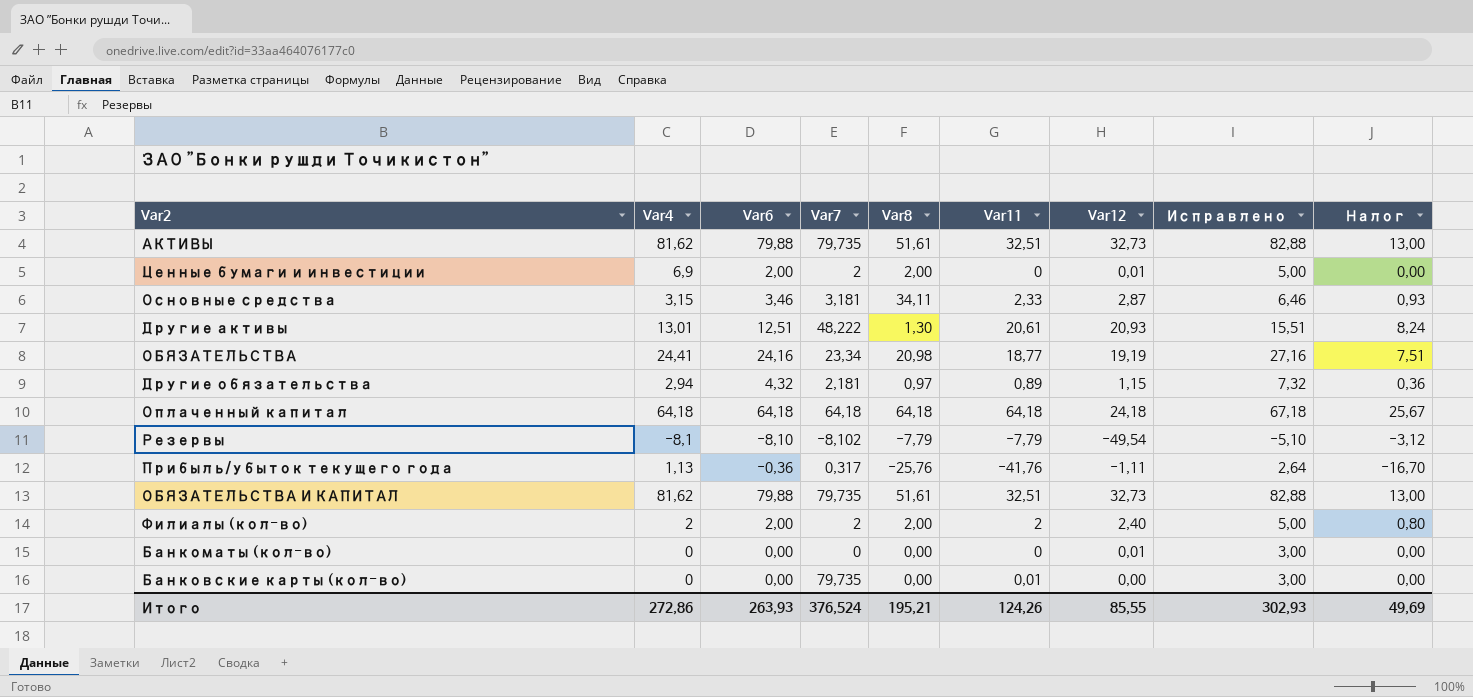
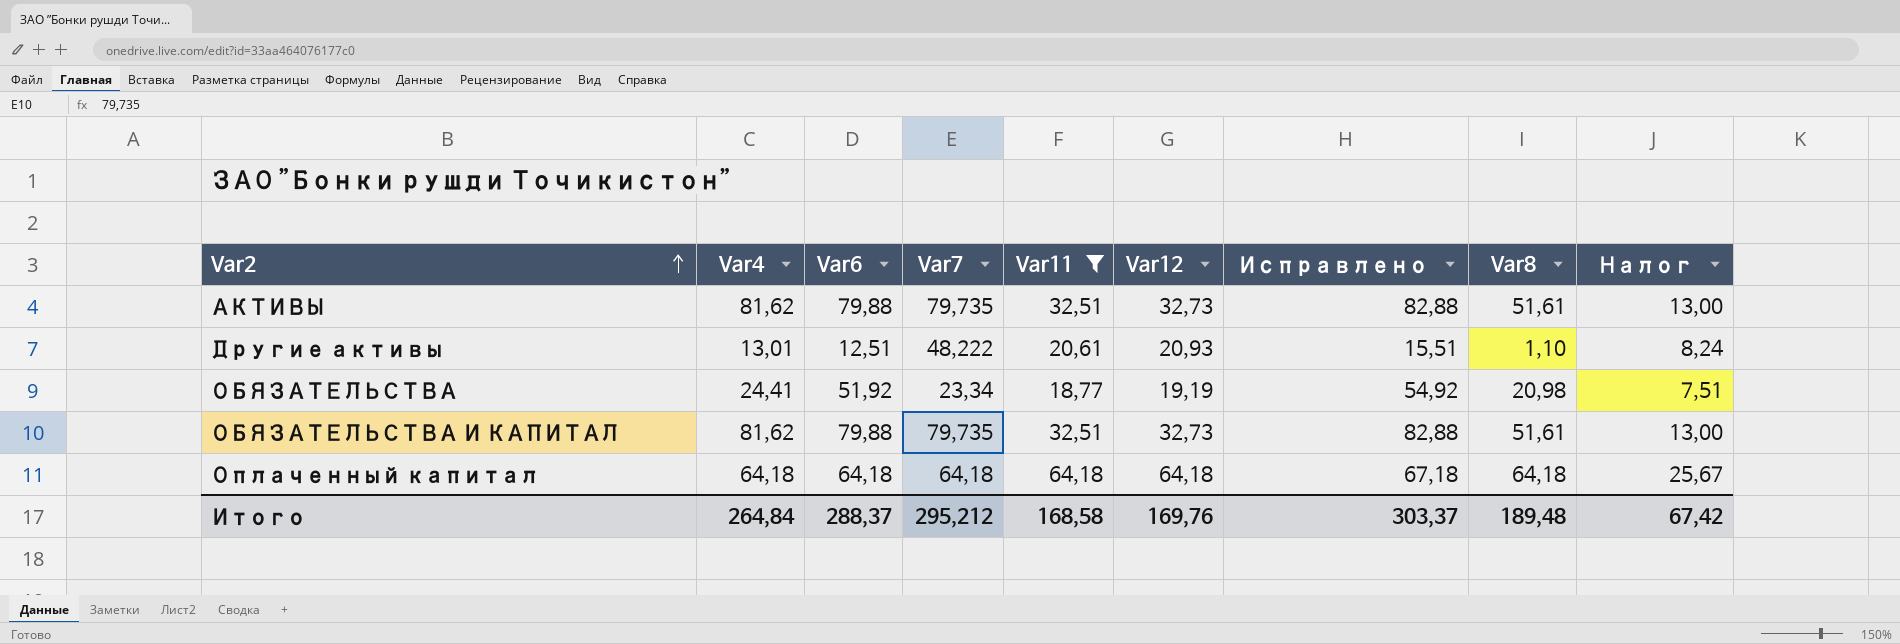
filter: none -> Var11 >= 18,77
row order: none -> Var2 ascending
column Var8 | position: 5 -> 8
Другие активы | Var8: 1,30 -> 1,10
ОБЯЗАТЕЛЬСТВА | Var6: 24,16 -> 51,92
ОБЯЗАТЕЛЬСТВА | Исправлено: 27,16 -> 54,92
Оплаченный капитал | Var12: 24,18 -> 64,18
Итого | Var4: 272,86 -> 264,84
Итого | Var6: 263,93 -> 288,37
Итого | Var7: 376,524 -> 295,212
Итого | Var11: 124,26 -> 168,58
Итого | Var12: 85,55 -> 169,76
Итого | Исправлено: 302,93 -> 303,37
Итого | Var8: 195,21 -> 189,48
Итого | Налог: 49,69 -> 67,42

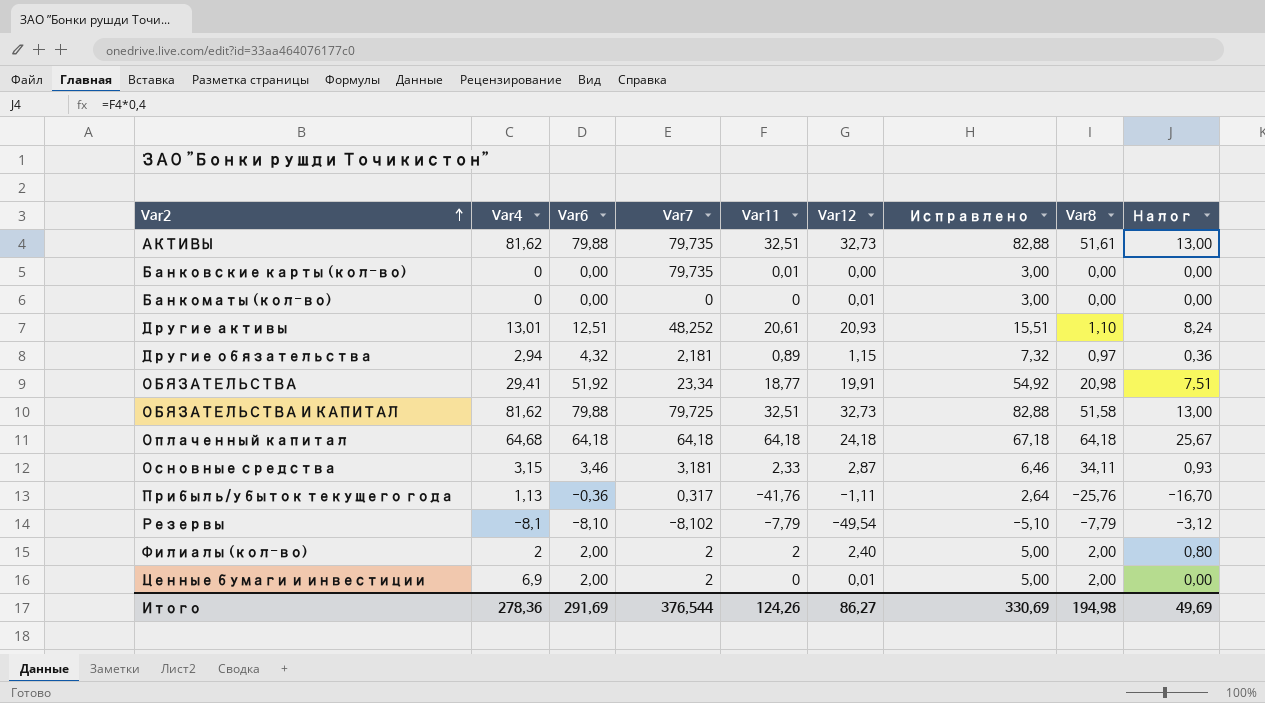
filter: Var11 >= 18,77 -> none
Другие активы | Var7: 48,222 -> 48,252
ОБЯЗАТЕЛЬСТВА | Var4: 24,41 -> 29,41
ОБЯЗАТЕЛЬСТВА | Var12: 19,19 -> 19,91
ОБЯЗАТЕЛЬСТВА И КАПИТАЛ | Var7: 79,735 -> 79,725
ОБЯЗАТЕЛЬСТВА И КАПИТАЛ | Var8: 51,61 -> 51,58
Оплаченный капитал | Var4: 64,18 -> 64,68
Оплаченный капитал | Var12: 64,18 -> 24,18
Итого | Var4: 264,84 -> 278,36
Итого | Var6: 288,37 -> 291,69
Итого | Var7: 295,212 -> 376,544
Итого | Var11: 168,58 -> 124,26
Итого | Var12: 169,76 -> 86,27
Итого | Исправлено: 303,37 -> 330,69
Итого | Var8: 189,48 -> 194,98
Итого | Налог: 67,42 -> 49,69

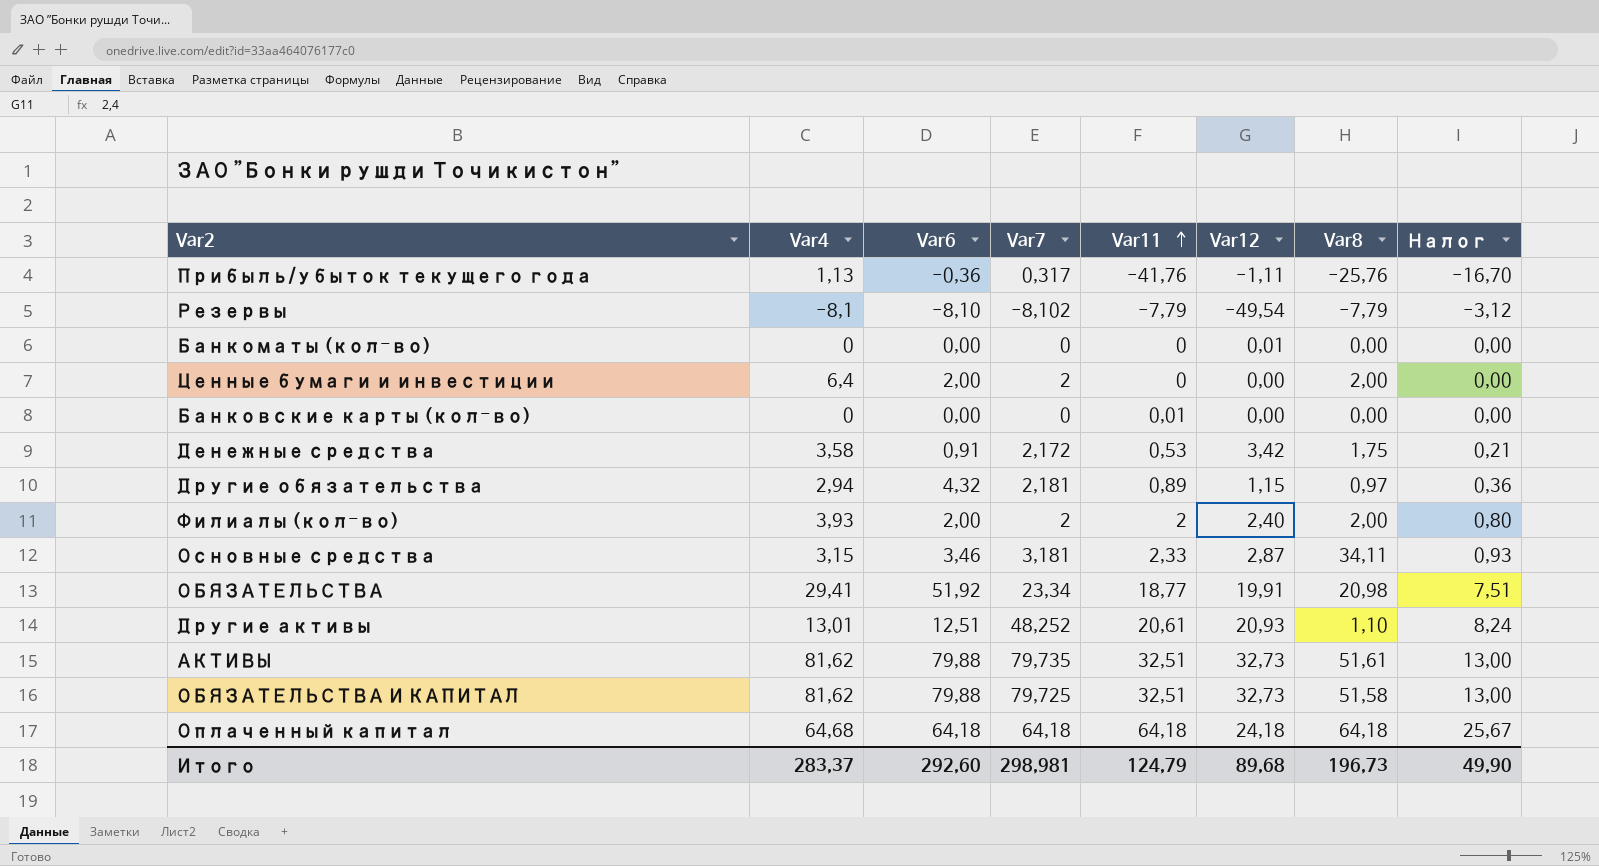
row order: Var2 ascending -> Var11 ascending
column Исправлено | formula: [Var6] + 3 -> none
Ценные бумаги и инвестиции | Var4: 6,9 -> 6,4
Ценные бумаги и инвестиции | Var12: 0,01 -> 0,00
Банковские карты (кол-во) | Var7: 79,735 -> 0
row Денежные средства: none -> 3,58 | 0,91 | 2,172 | 0,53 | 3,42 | 1,75 | 0,21
Филиалы (кол-во) | Var4: 2 -> 3,93
Итого | Var4: 278,36 -> 283,37
Итого | Var6: 291,69 -> 292,60
Итого | Var7: 376,544 -> 298,981
Итого | Var11: 124,26 -> 124,79
Итого | Var12: 86,27 -> 89,68
Итого | Var8: 194,98 -> 196,73
Итого | Налог: 49,69 -> 49,90

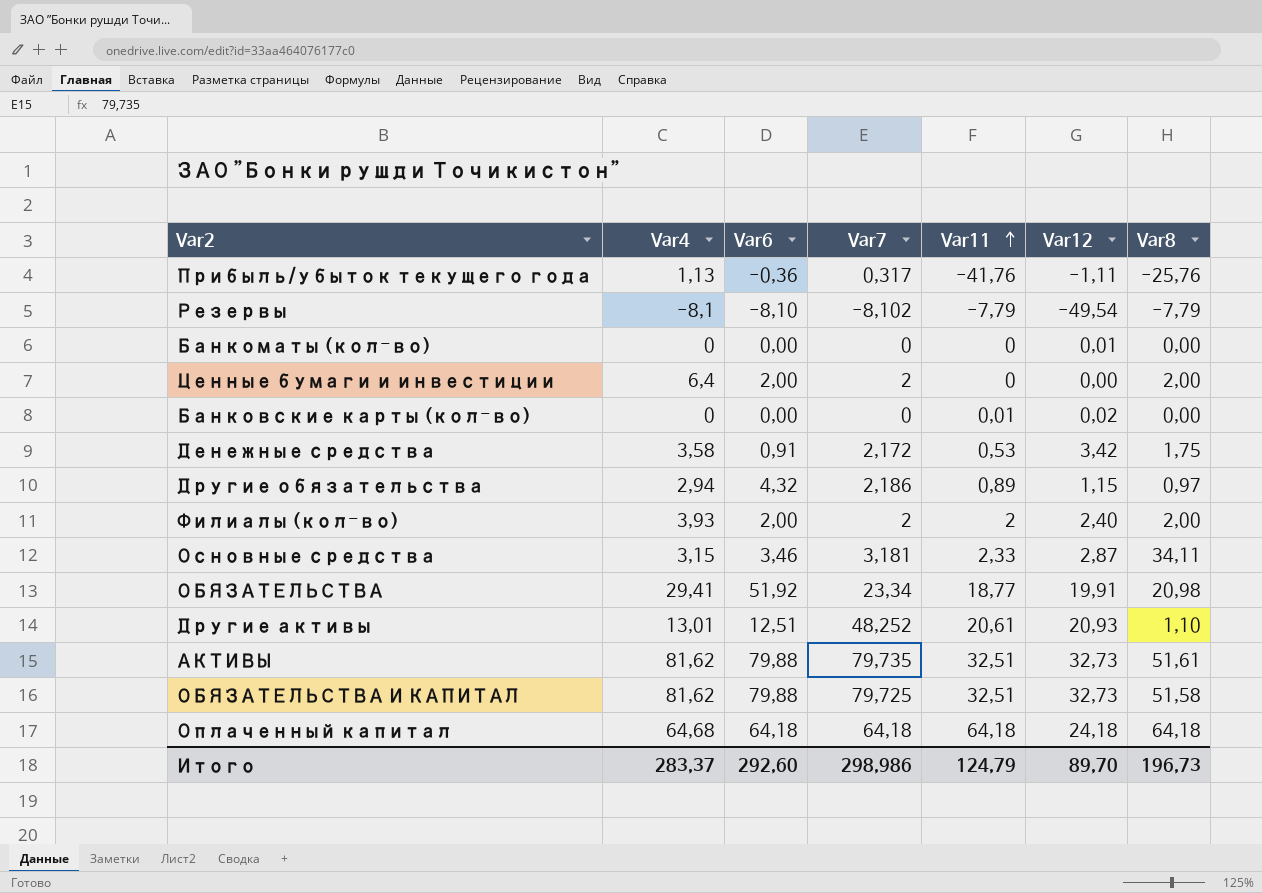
column Налог | formula: [Var11] * 0,4 -> none
Банковские карты (кол-во) | Var12: 0,00 -> 0,02
Другие обязательства | Var7: 2,181 -> 2,186
Итого | Var7: 298,981 -> 298,986
Итого | Var12: 89,68 -> 89,70

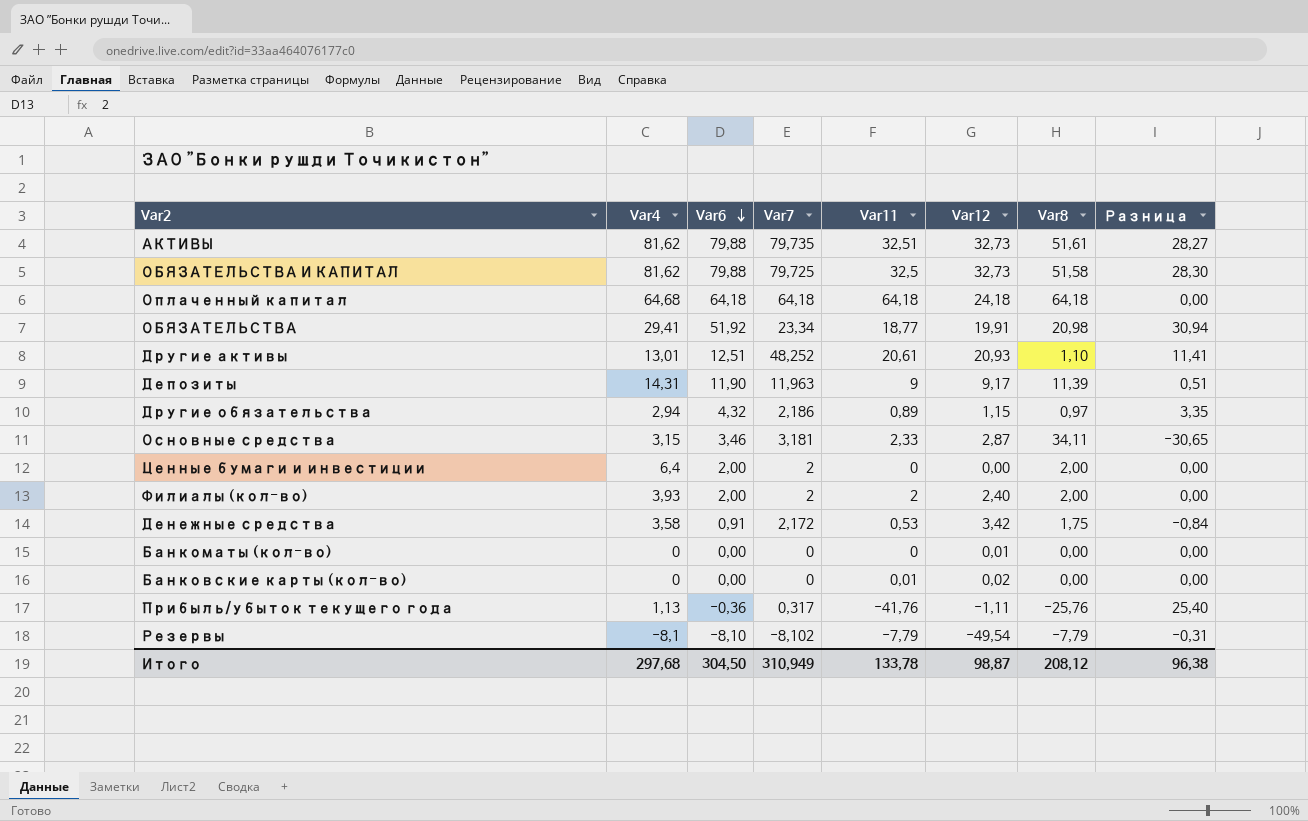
row order: Var11 ascending -> Var6 descending
column Разница | formula: none -> [Var6] - [Var8]
ОБЯЗАТЕЛЬСТВА И КАПИТАЛ | Var11: 32,51 -> 32,5
row Депозиты: none -> 14,31 | 11,90 | 11,963 | 9 | 9,17 | 11,39 | 0,51
Итого | Var4: 283,37 -> 297,68
Итого | Var6: 292,60 -> 304,50
Итого | Var7: 298,986 -> 310,949
Итого | Var11: 124,79 -> 133,78
Итого | Var12: 89,70 -> 98,87
Итого | Var8: 196,73 -> 208,12

